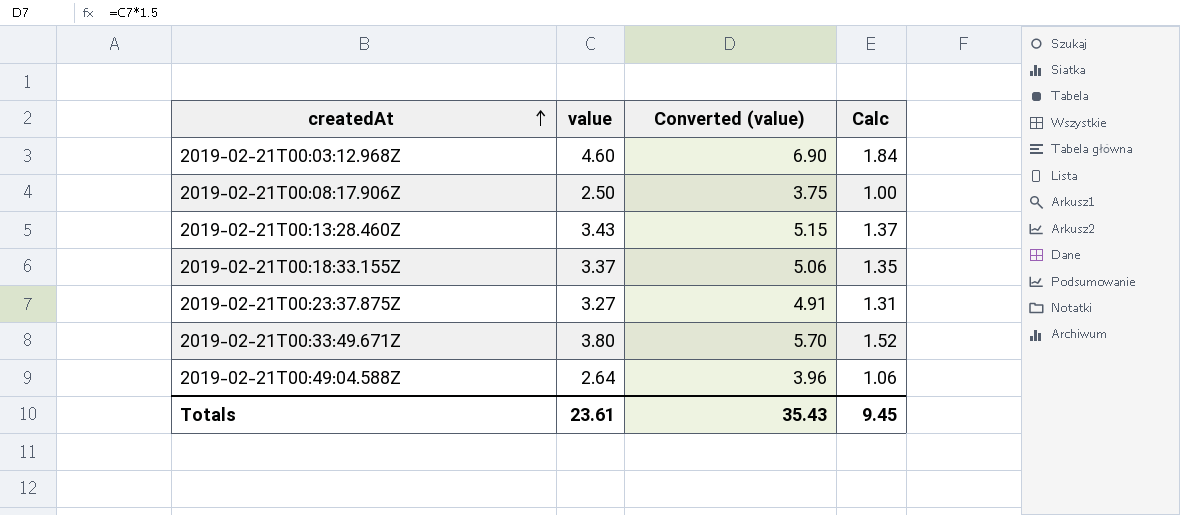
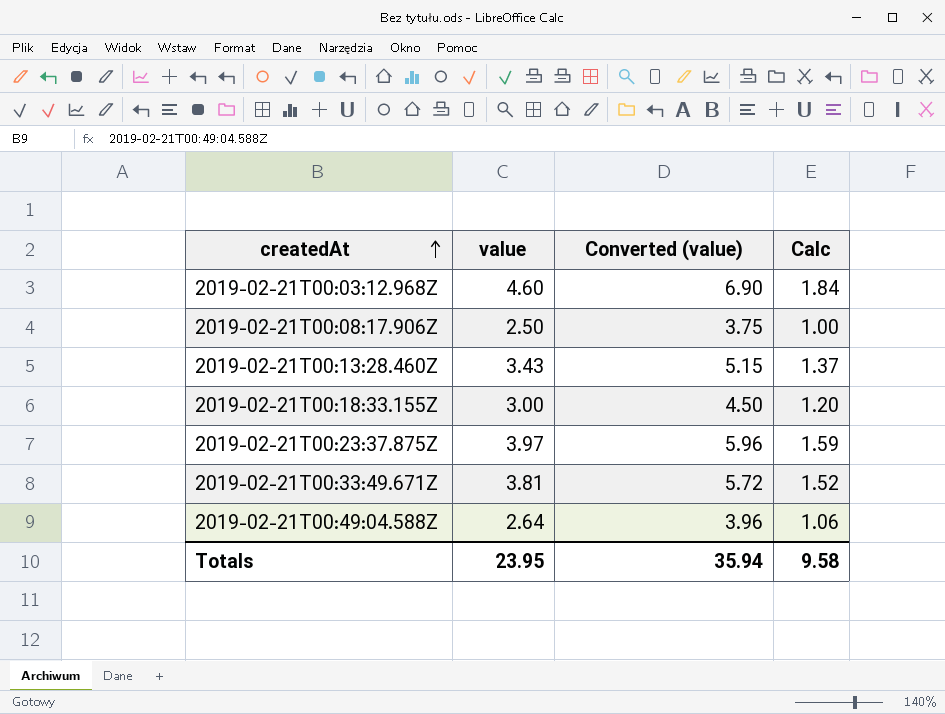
2019-02-21T00:18:33.155Z | value: 3.37 -> 3.00
2019-02-21T00:18:33.155Z | Converted (value): 5.06 -> 4.50
2019-02-21T00:18:33.155Z | Calc: 1.35 -> 1.20
2019-02-21T00:23:37.875Z | value: 3.27 -> 3.97
2019-02-21T00:23:37.875Z | Converted (value): 4.91 -> 5.96
2019-02-21T00:23:37.875Z | Calc: 1.31 -> 1.59
2019-02-21T00:33:49.671Z | value: 3.80 -> 3.81
2019-02-21T00:33:49.671Z | Converted (value): 5.70 -> 5.72
Totals | value: 23.61 -> 23.95
Totals | Converted (value): 35.43 -> 35.94
Totals | Calc: 9.45 -> 9.58

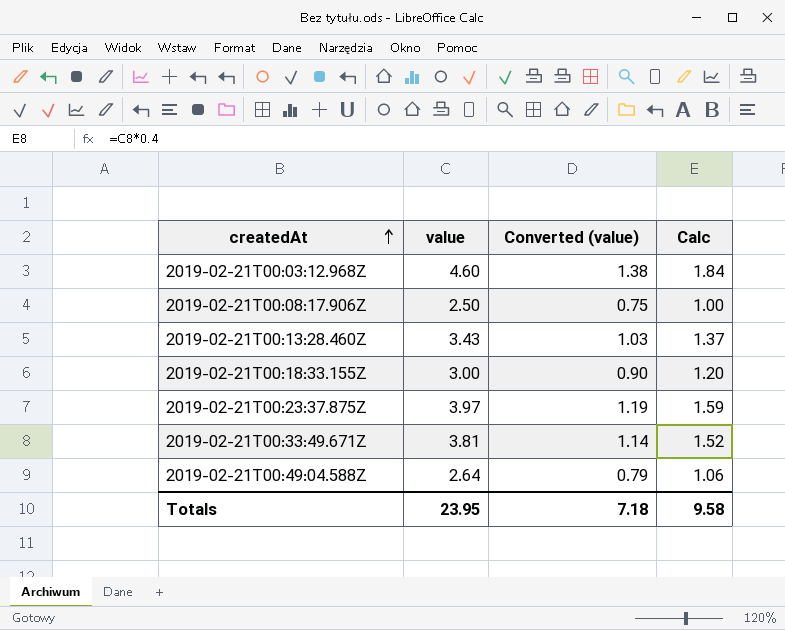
column Converted (value) | formula: [value] * 1.5 -> [value] * 0.3
Totals | Converted (value): 35.94 -> 7.18

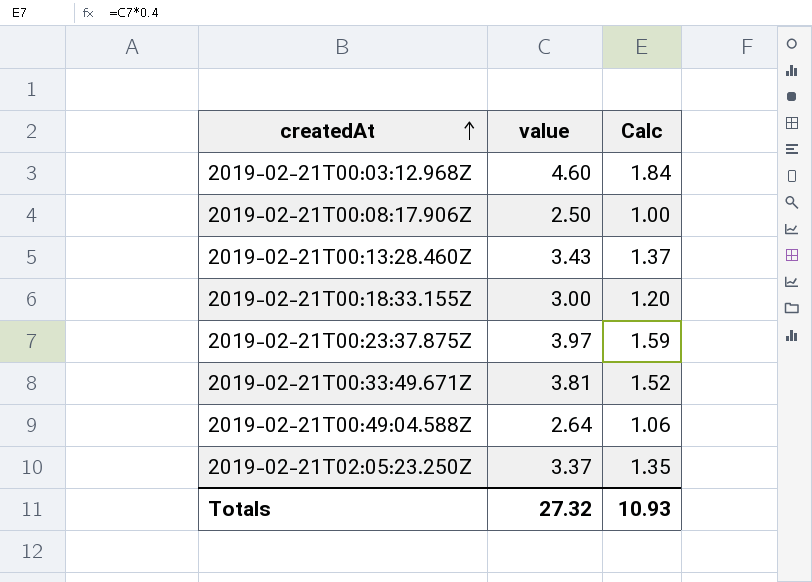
column Converted (value) | formula: [value] * 0.3 -> none
row 2019-02-21T02:05:23.250Z: none -> 3.37 | 1.35
Totals | value: 23.95 -> 27.32
Totals | Calc: 9.58 -> 10.93

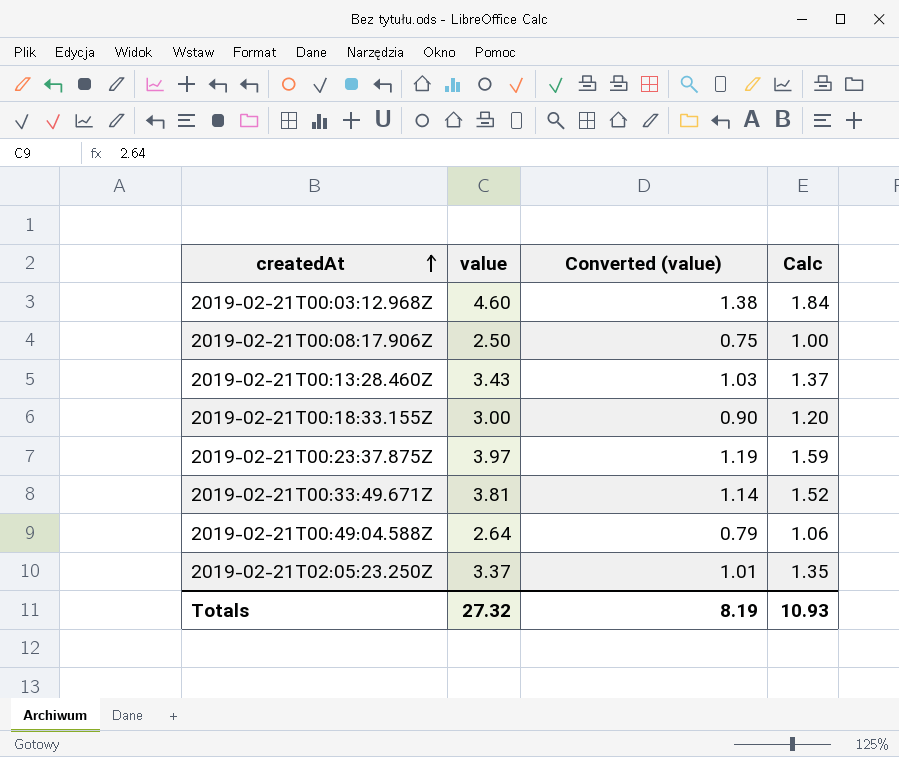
column Converted (value) | formula: none -> [value] * 0.3

